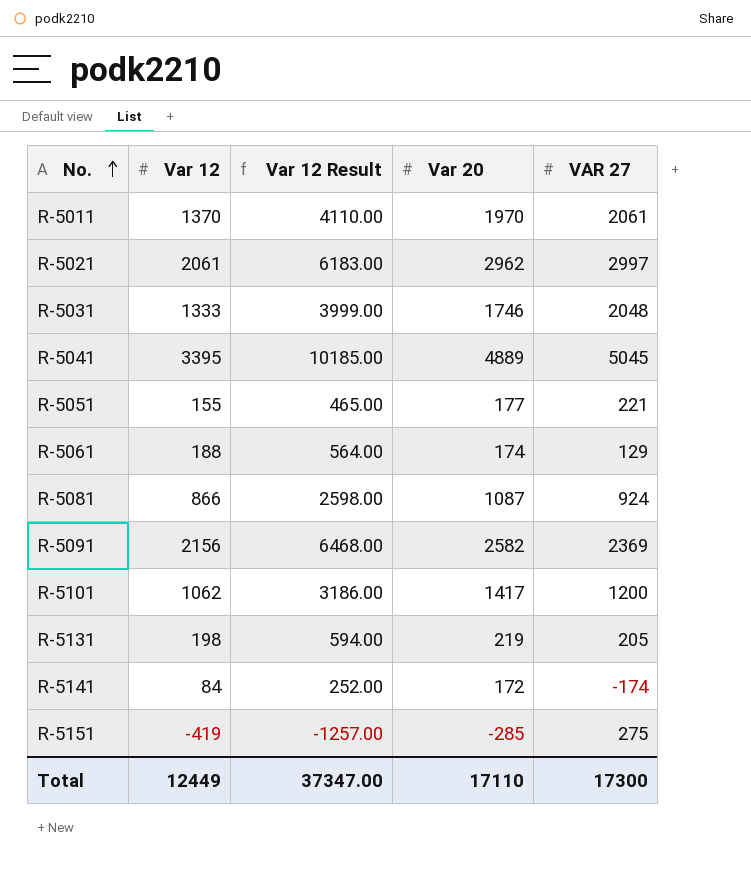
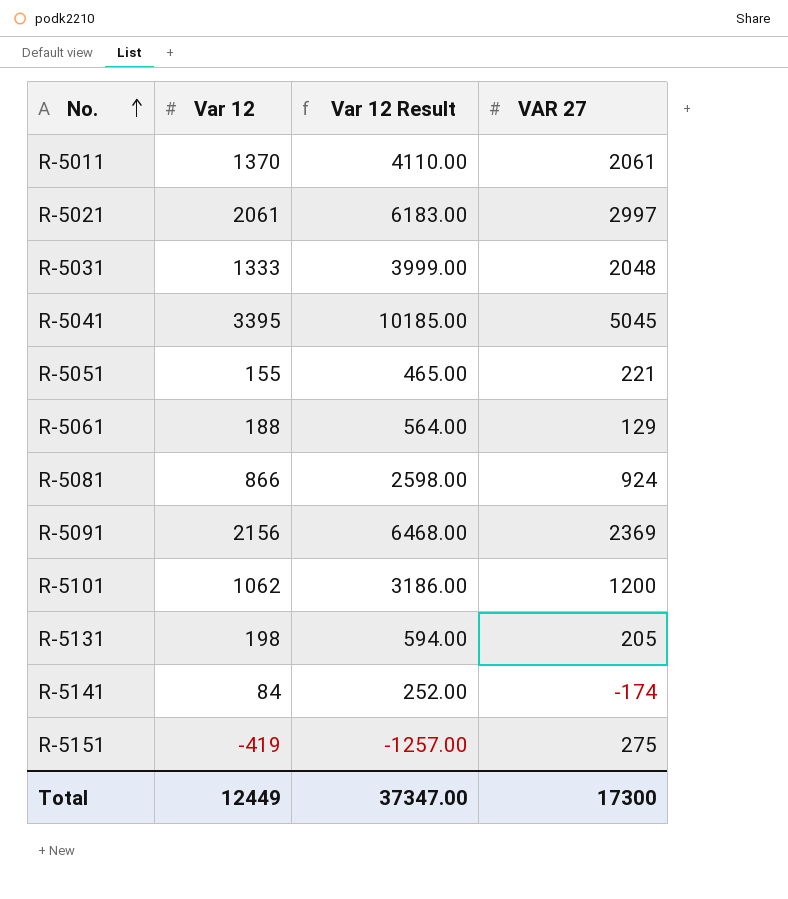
column Var 20 | position: 4 -> none

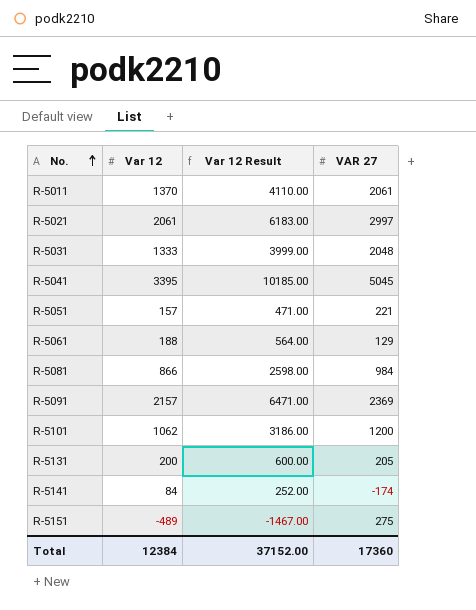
R-5051 | Var 12: 155 -> 157
R-5051 | Var 12 Result: 465.00 -> 471.00
R-5081 | VAR 27: 924 -> 984
R-5091 | Var 12: 2156 -> 2157
R-5091 | Var 12 Result: 6468.00 -> 6471.00
R-5131 | Var 12: 198 -> 200
R-5131 | Var 12 Result: 594.00 -> 600.00
R-5151 | Var 12: -419 -> -489
R-5151 | Var 12 Result: -1257.00 -> -1467.00
Total | Var 12: 12449 -> 12384
Total | Var 12 Result: 37347.00 -> 37152.00
Total | VAR 27: 17300 -> 17360

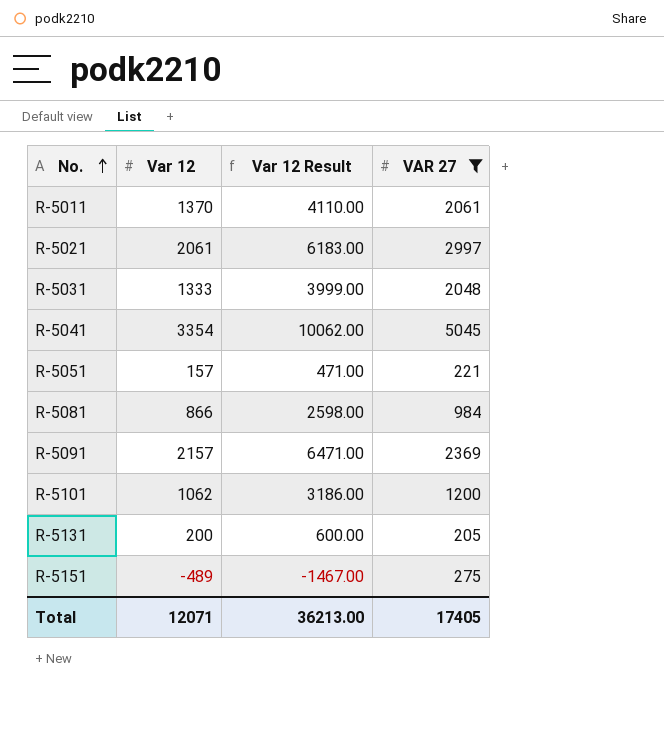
filter: none -> VAR 27 >= 205
R-5041 | Var 12: 3395 -> 3354
R-5041 | Var 12 Result: 10185.00 -> 10062.00
Total | Var 12: 12384 -> 12071
Total | Var 12 Result: 37152.00 -> 36213.00
Total | VAR 27: 17360 -> 17405

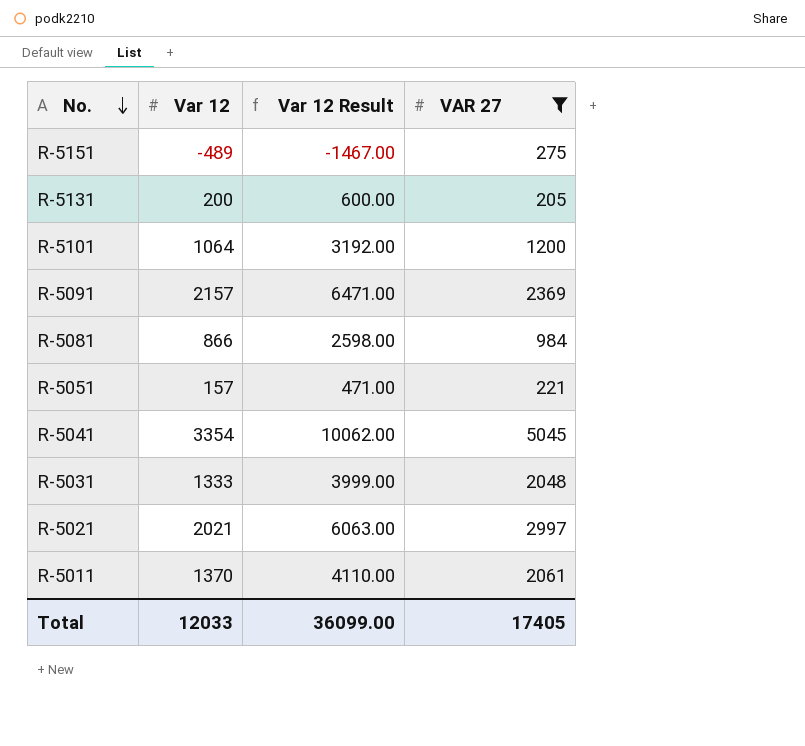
row order: No. ascending -> No. descending
R-5101 | Var 12: 1062 -> 1064
R-5101 | Var 12 Result: 3186.00 -> 3192.00
R-5021 | Var 12: 2061 -> 2021
R-5021 | Var 12 Result: 6183.00 -> 6063.00
Total | Var 12: 12071 -> 12033
Total | Var 12 Result: 36213.00 -> 36099.00

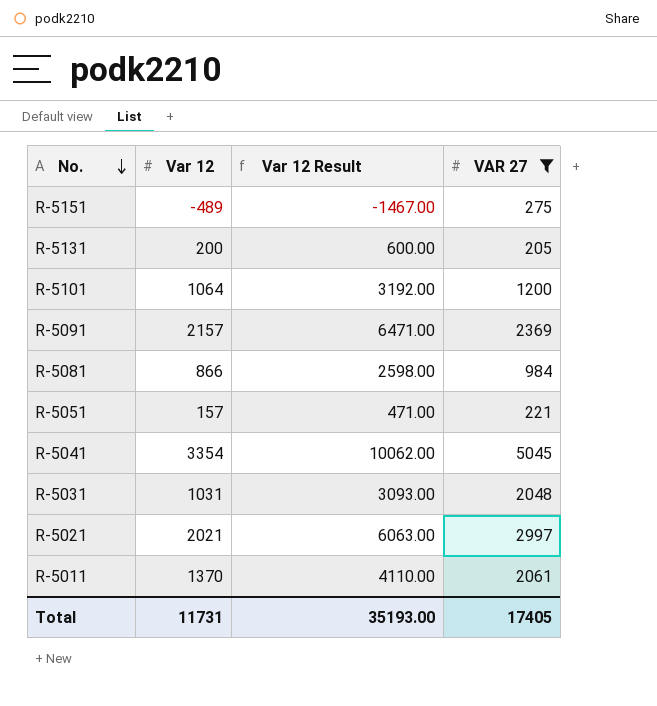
R-5031 | Var 12: 1333 -> 1031
R-5031 | Var 12 Result: 3999.00 -> 3093.00
Total | Var 12: 12033 -> 11731
Total | Var 12 Result: 36099.00 -> 35193.00

